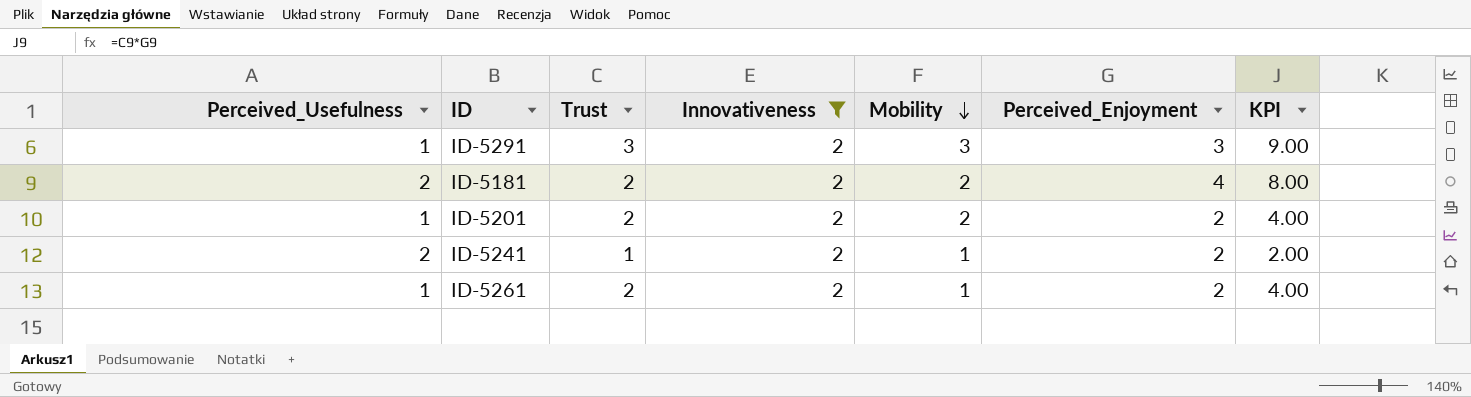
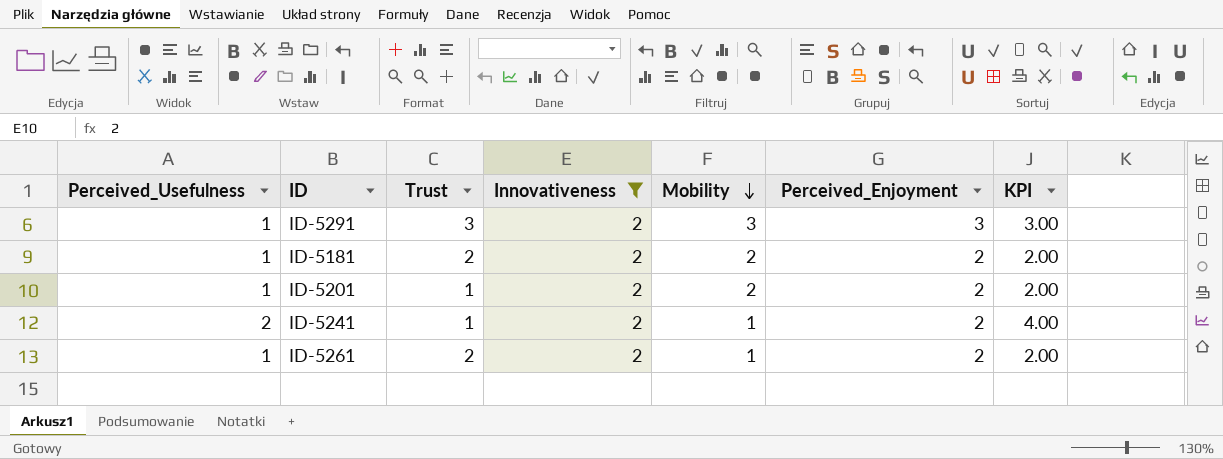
column KPI | formula: [Trust] * [Perceived_Enjoyment] -> [Perceived_Usefulness] * [Perceived_Enjoyment]
ID-5181 | Perceived_Usefulness: 2 -> 1
ID-5181 | Perceived_Enjoyment: 4 -> 2
ID-5201 | Trust: 2 -> 1

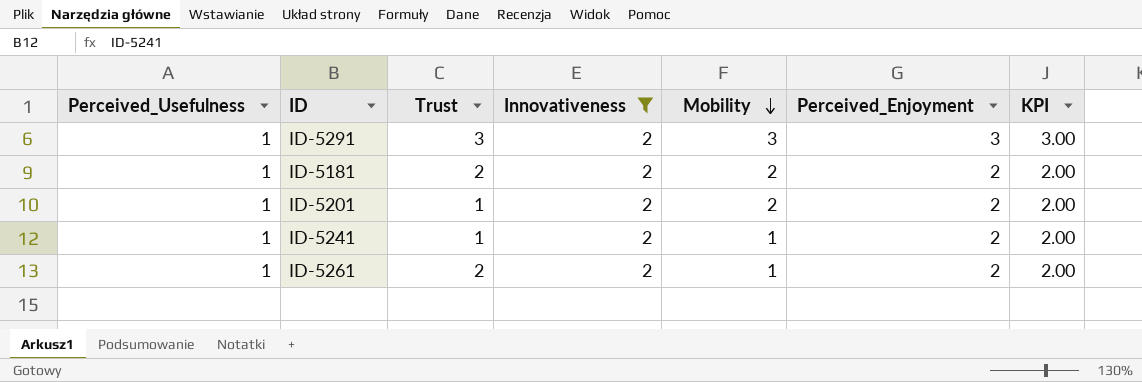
ID-5241 | Perceived_Usefulness: 2 -> 1
ID-5241 | KPI: 4.00 -> 2.00

